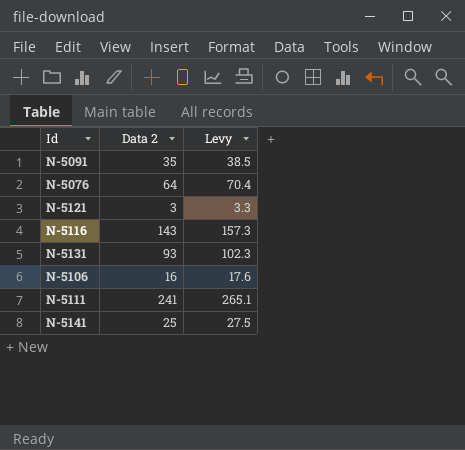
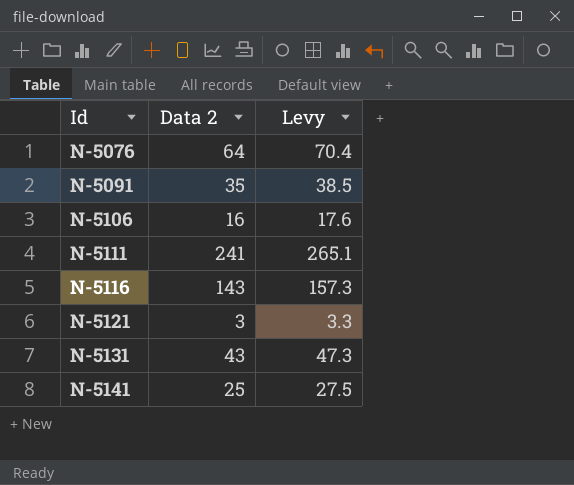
row order: none -> Id ascending
N-5131 | Data 2: 93 -> 43
N-5131 | Levy: 102.3 -> 47.3

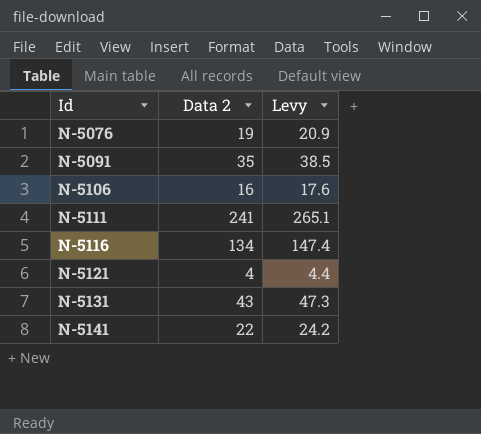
N-5076 | Data 2: 64 -> 19
N-5076 | Levy: 70.4 -> 20.9
N-5116 | Data 2: 143 -> 134
N-5116 | Levy: 157.3 -> 147.4
N-5121 | Data 2: 3 -> 4
N-5121 | Levy: 3.3 -> 4.4
N-5141 | Data 2: 25 -> 22
N-5141 | Levy: 27.5 -> 24.2

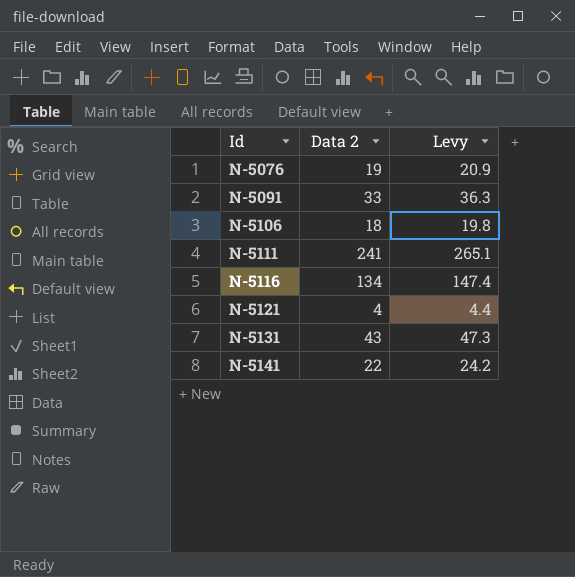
N-5091 | Data 2: 35 -> 33
N-5091 | Levy: 38.5 -> 36.3
N-5106 | Data 2: 16 -> 18
N-5106 | Levy: 17.6 -> 19.8

